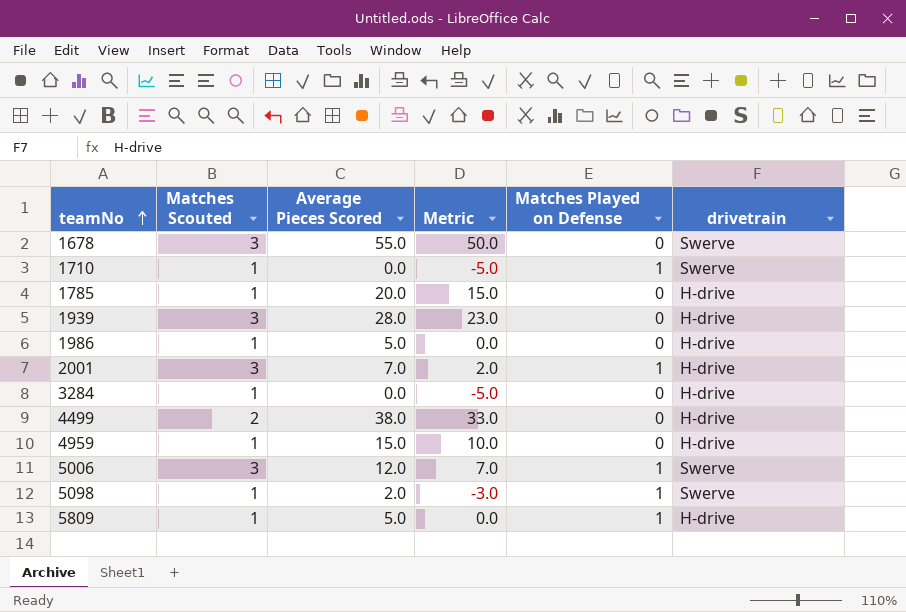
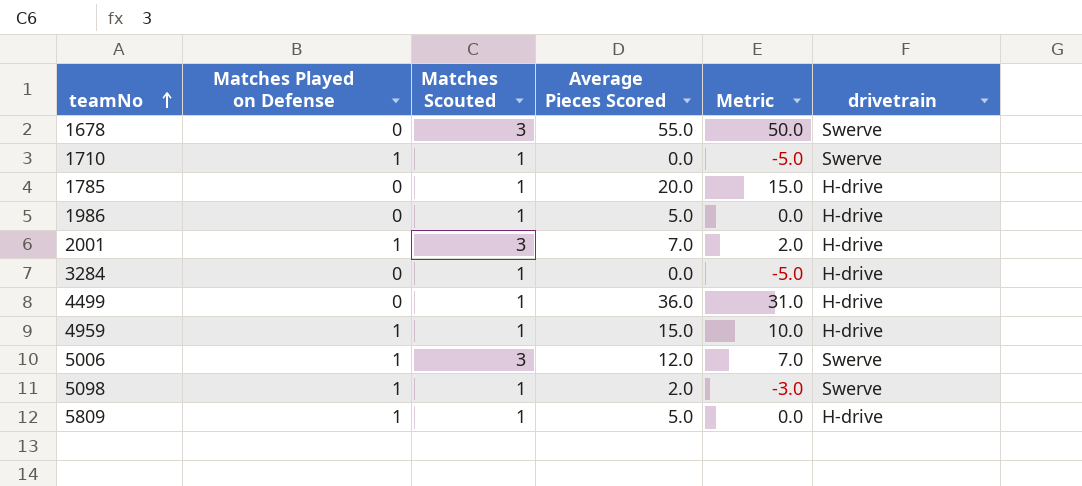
column Matches Played on Defense | position: 5 -> 2
row 1939: 3 | 28.0 | 23.0 | 0 | H-drive -> none
4499 | Matches Scouted: 2 -> 1
4499 | Average Pieces Scored: 38.0 -> 36.0
4499 | Metric: 33.0 -> 31.0
4959 | Matches Played on Defense: 0 -> 1

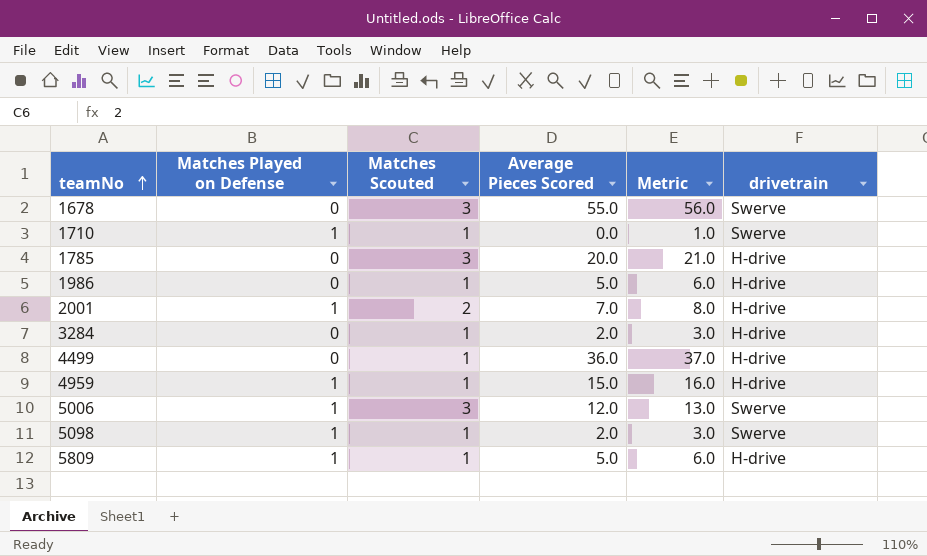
column Metric | formula: [Average Pieces Scored] - 5 -> [Average Pieces Scored] + 1
1785 | Matches Scouted: 1 -> 3
2001 | Matches Scouted: 3 -> 2
3284 | Average Pieces Scored: 0.0 -> 2.0

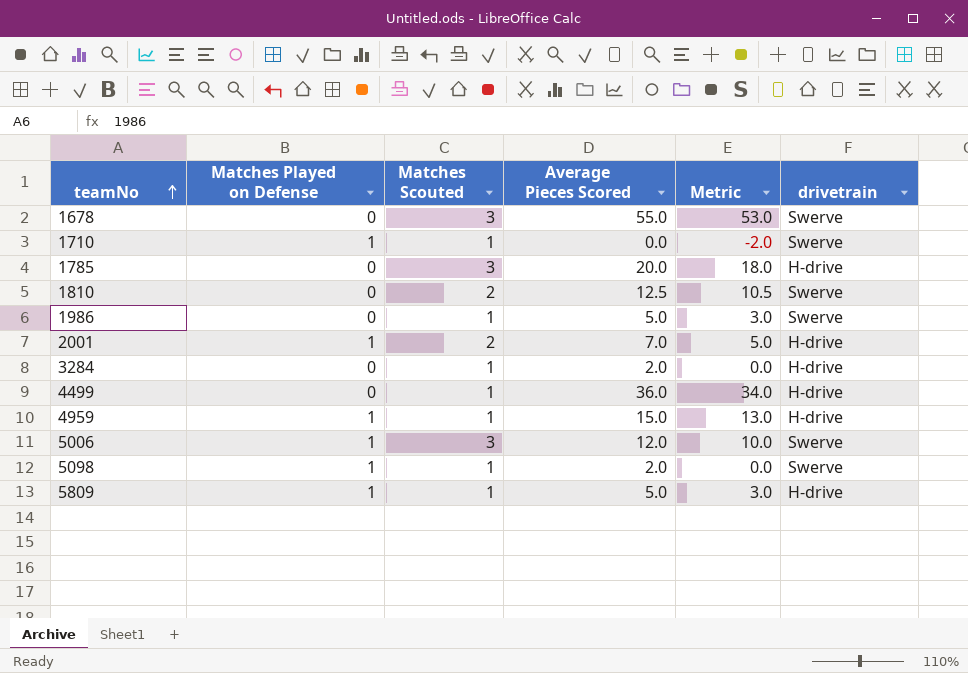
column Metric | formula: [Average Pieces Scored] + 1 -> [Average Pieces Scored] - 2
row 1810: none -> 0 | 2 | 12.5 | 10.5 | Swerve
1986 | drivetrain: H-drive -> Swerve

